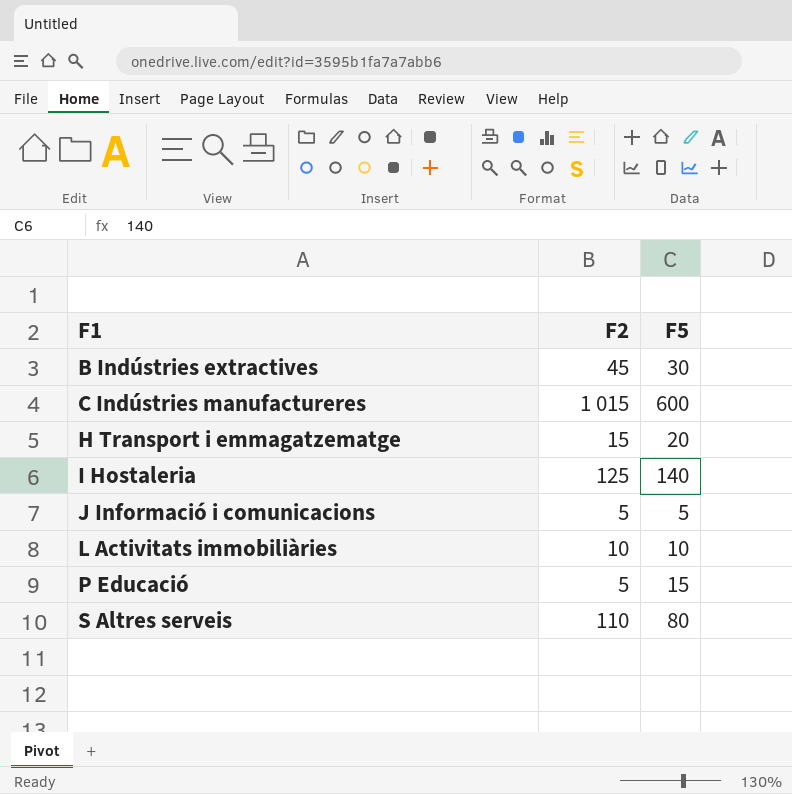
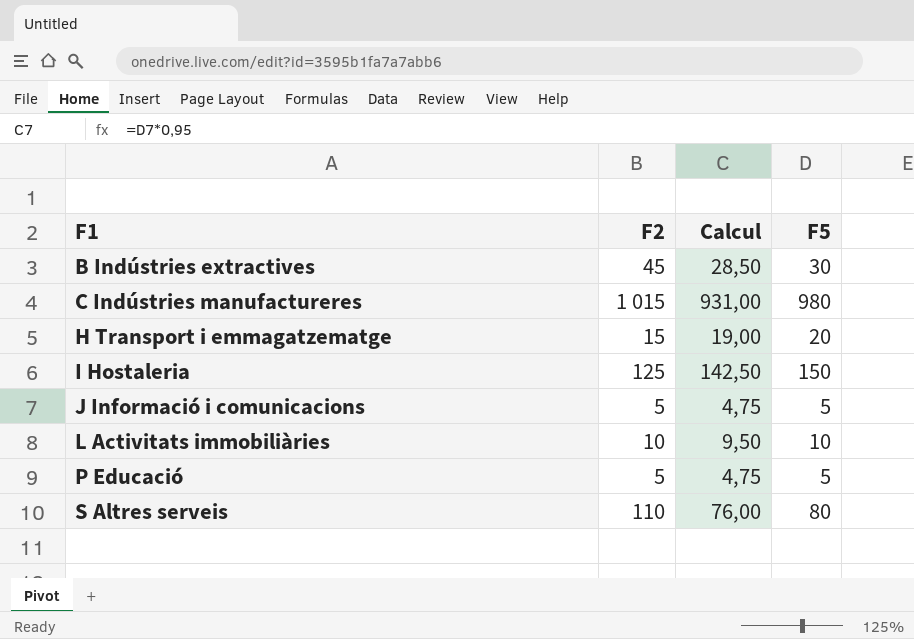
column Calcul | formula: none -> [F5] * 0,95
C Indústries manufactureres | F5: 600 -> 980
I Hostaleria | F5: 140 -> 150
P Educació | F5: 15 -> 5

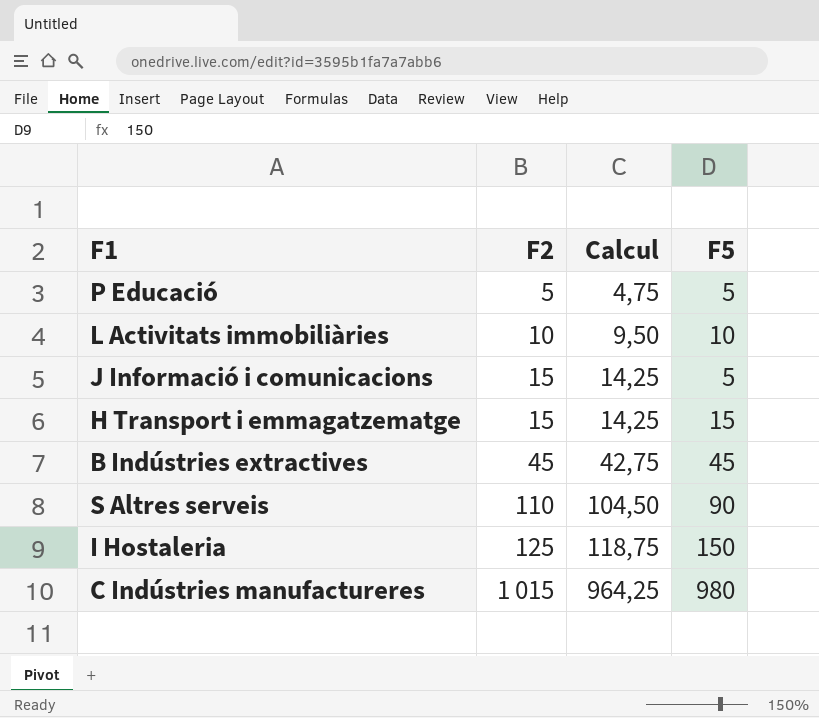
row order: F1 ascending -> F2 ascending
column Calcul | formula: [F5] * 0,95 -> [F2] * 0,95
J Informació i comunicacions | F2: 5 -> 15
H Transport i emmagatzematge | F5: 20 -> 15
B Indústries extractives | F5: 30 -> 45
S Altres serveis | F5: 80 -> 90

